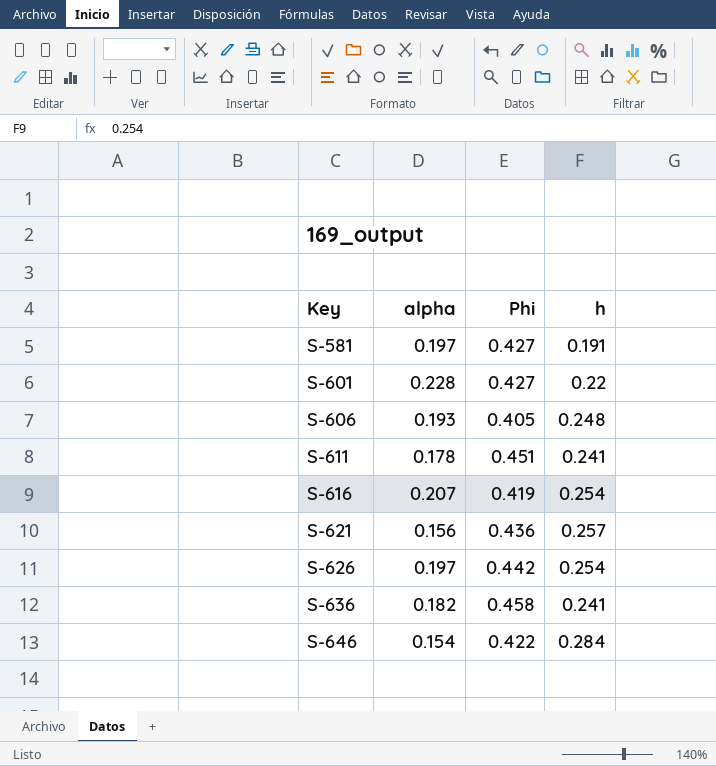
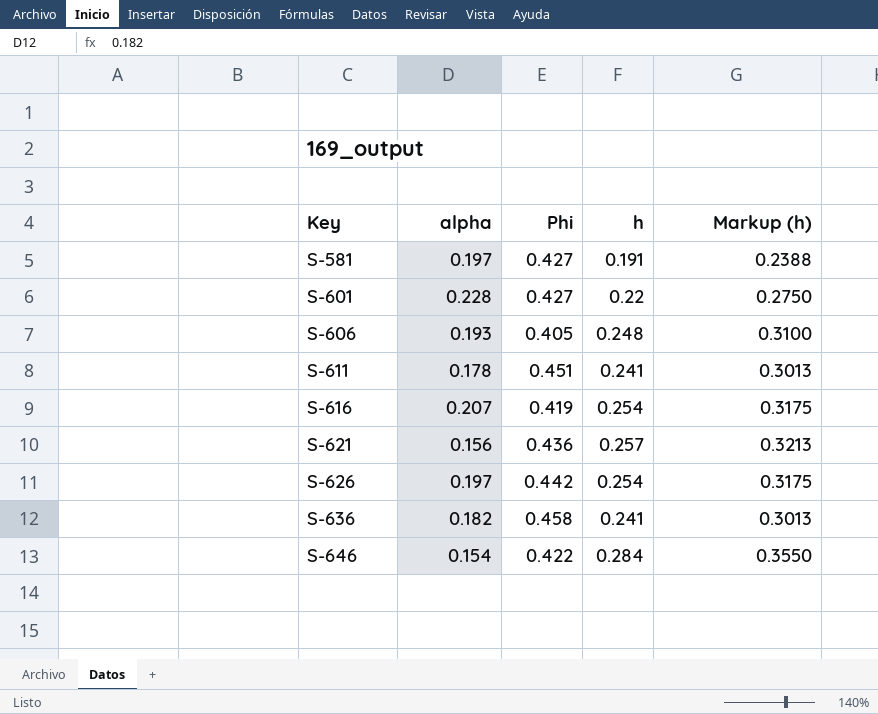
column Markup (h) | formula: none -> [h] * 1.25

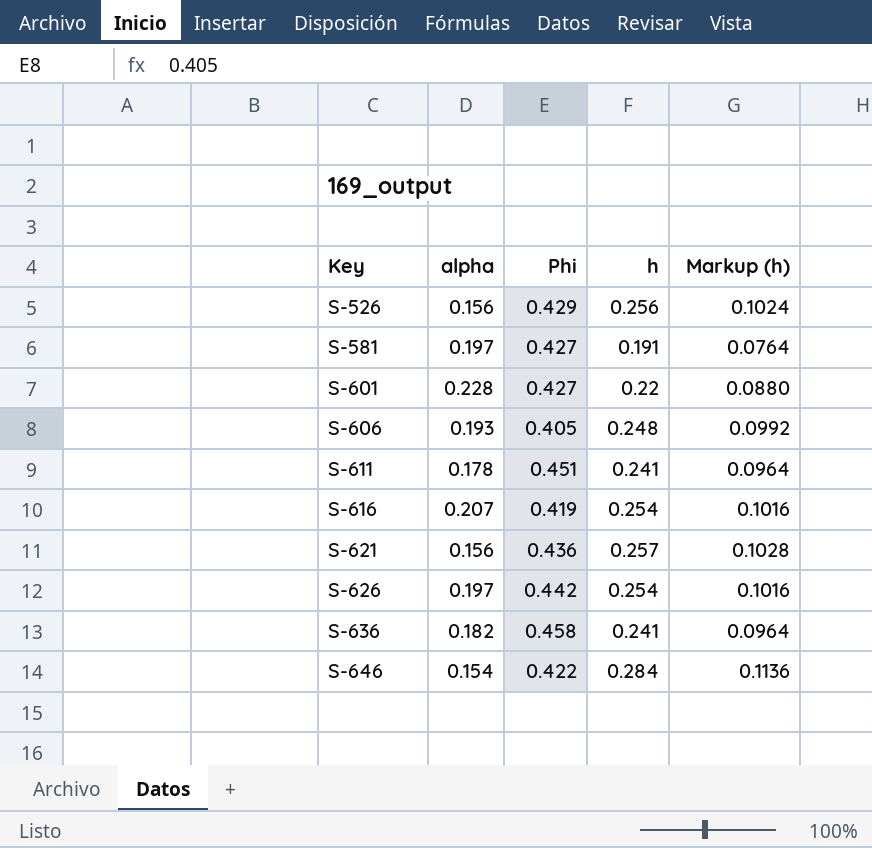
column Markup (h) | formula: [h] * 1.25 -> [h] * 0.4
row S-526: none -> 0.156 | 0.429 | 0.256 | 0.1024

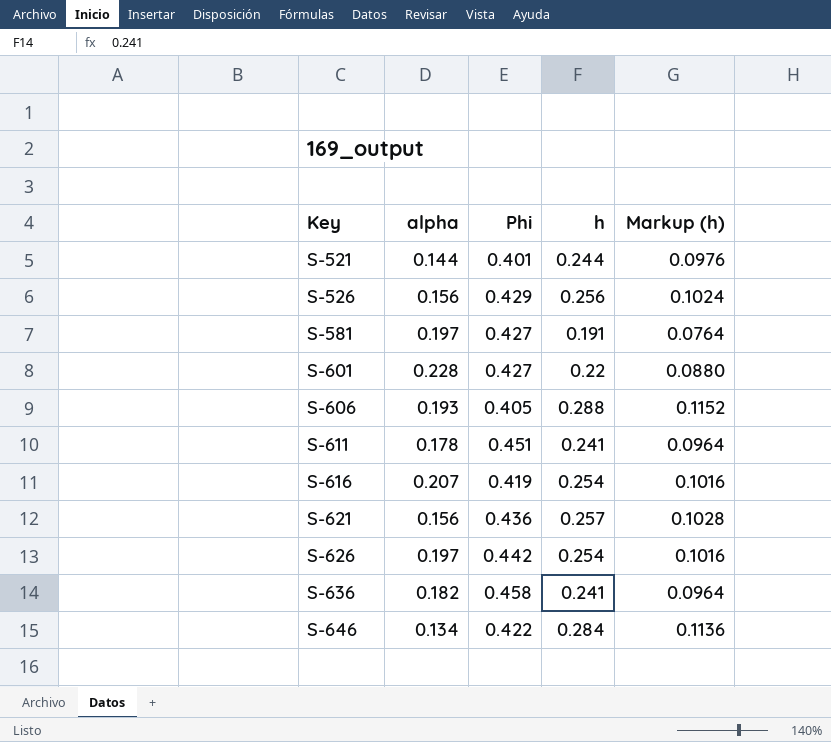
row S-521: none -> 0.144 | 0.401 | 0.244 | 0.0976
S-606 | h: 0.248 -> 0.288
S-606 | Markup (h): 0.0992 -> 0.1152
S-646 | alpha: 0.154 -> 0.134

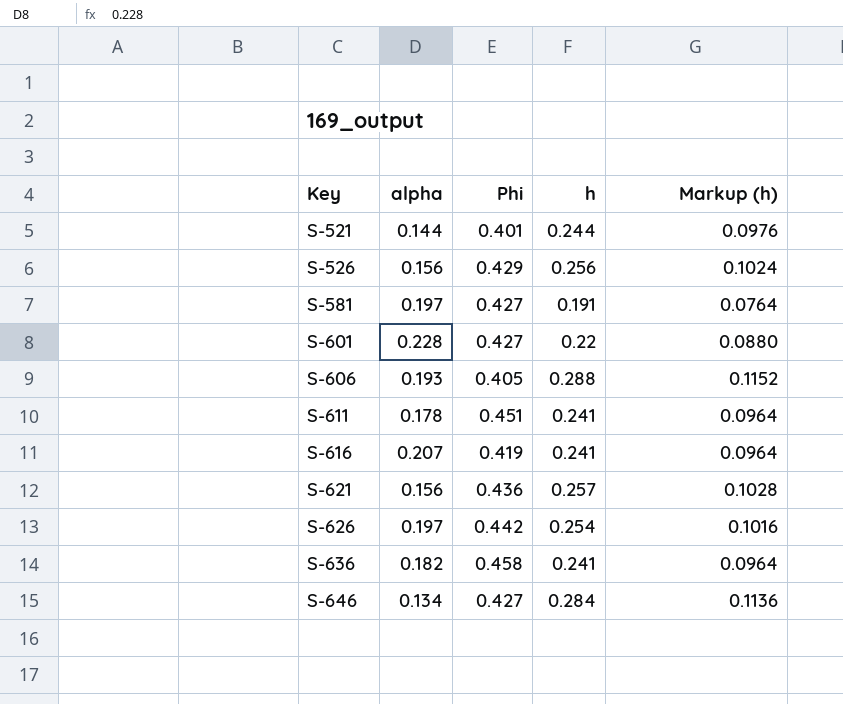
S-616 | h: 0.254 -> 0.241
S-616 | Markup (h): 0.1016 -> 0.0964
S-646 | Phi: 0.422 -> 0.427

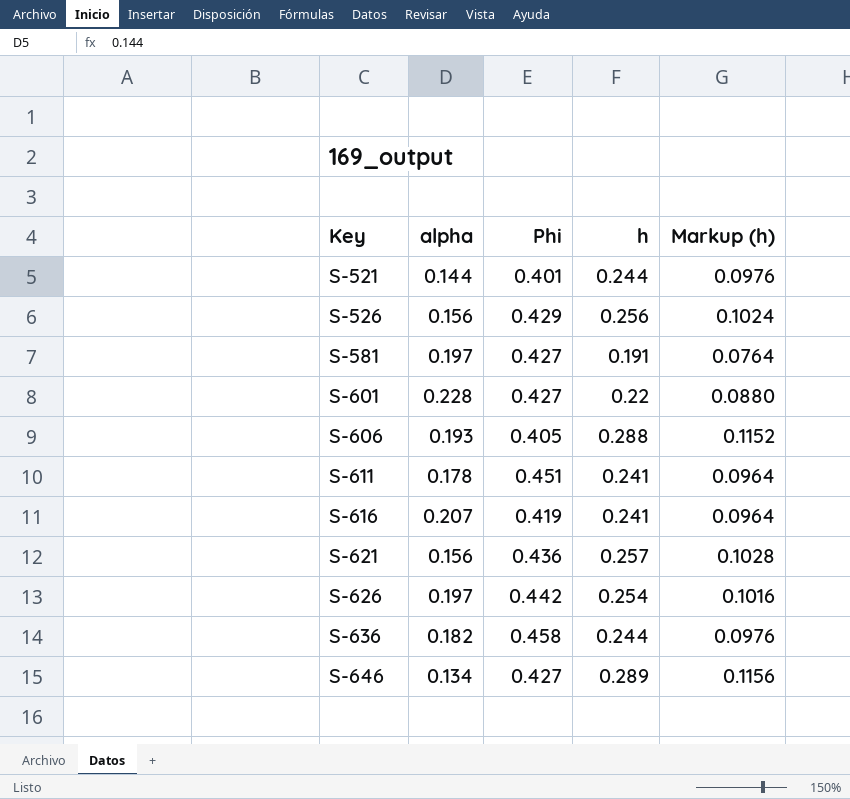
S-636 | h: 0.241 -> 0.244
S-636 | Markup (h): 0.0964 -> 0.0976
S-646 | h: 0.284 -> 0.289
S-646 | Markup (h): 0.1136 -> 0.1156

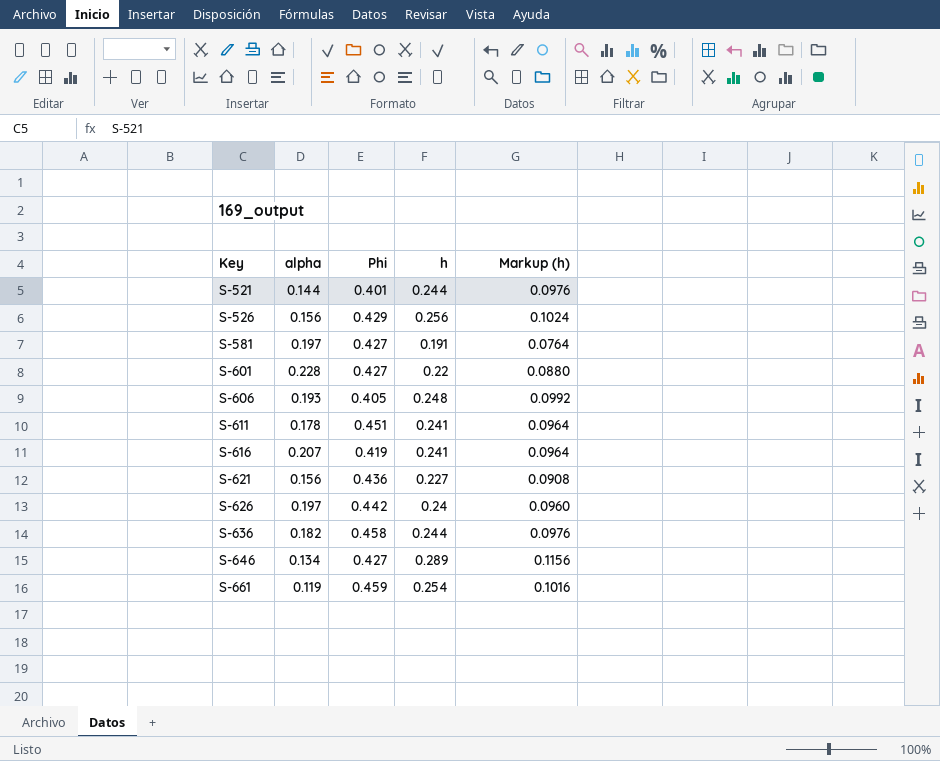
S-606 | h: 0.288 -> 0.248
S-606 | Markup (h): 0.1152 -> 0.0992
S-621 | h: 0.257 -> 0.227
S-621 | Markup (h): 0.1028 -> 0.0908
S-626 | h: 0.254 -> 0.24
S-626 | Markup (h): 0.1016 -> 0.0960
row S-661: none -> 0.119 | 0.459 | 0.254 | 0.1016

